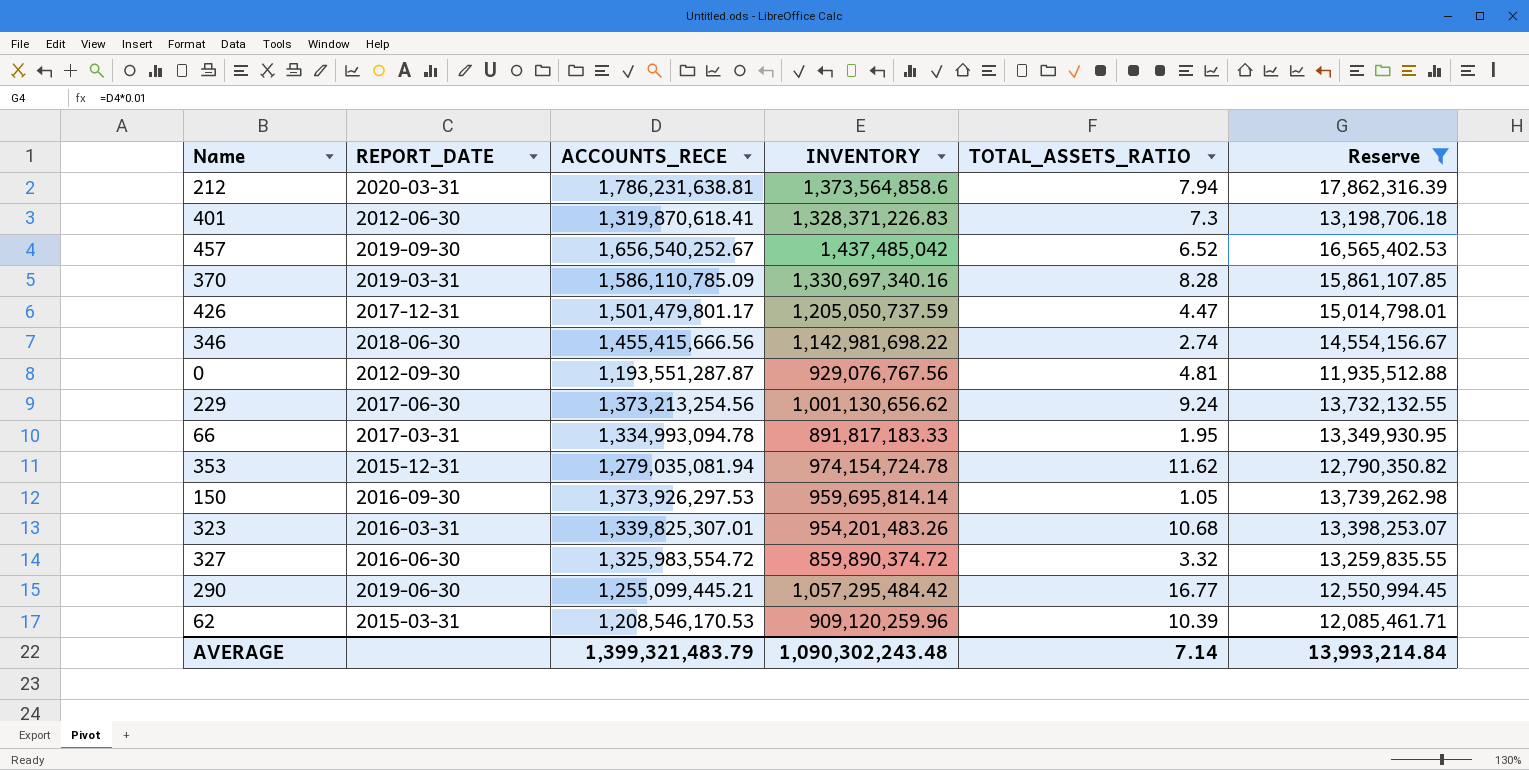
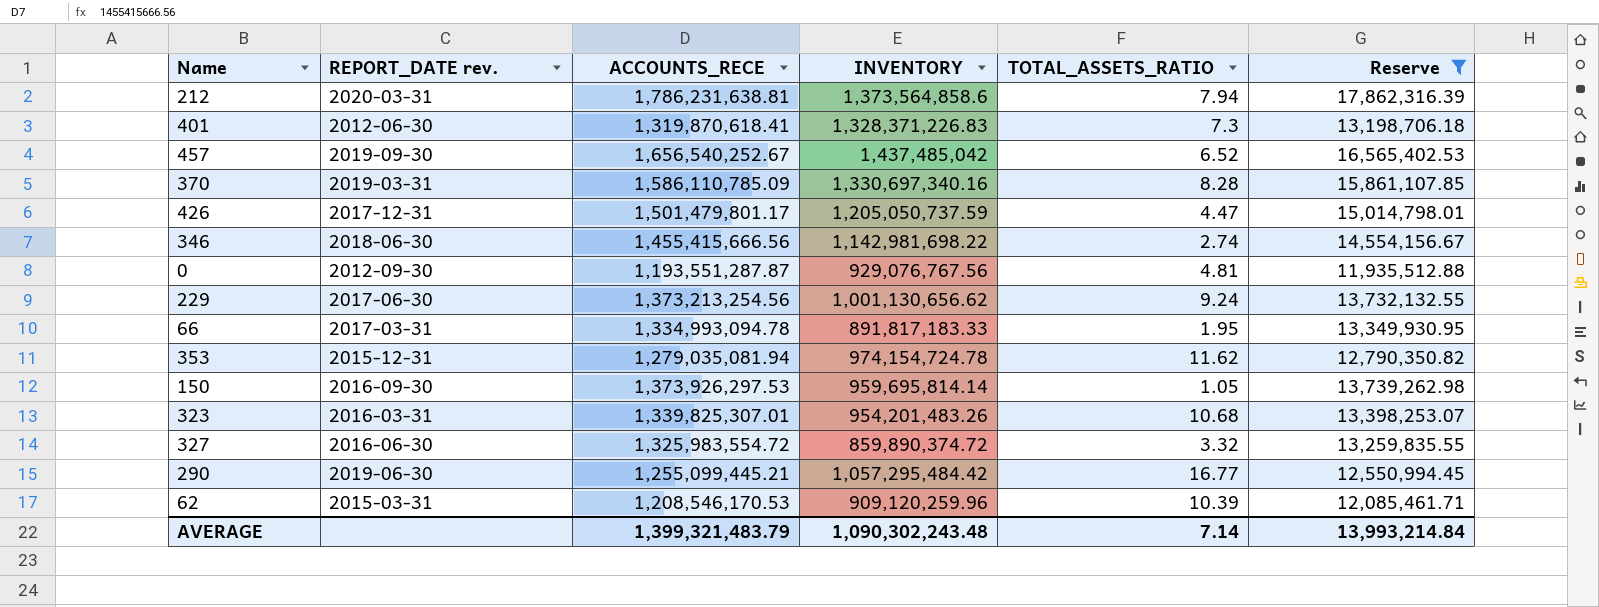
column name: REPORT_DATE -> REPORT_DATE rev.

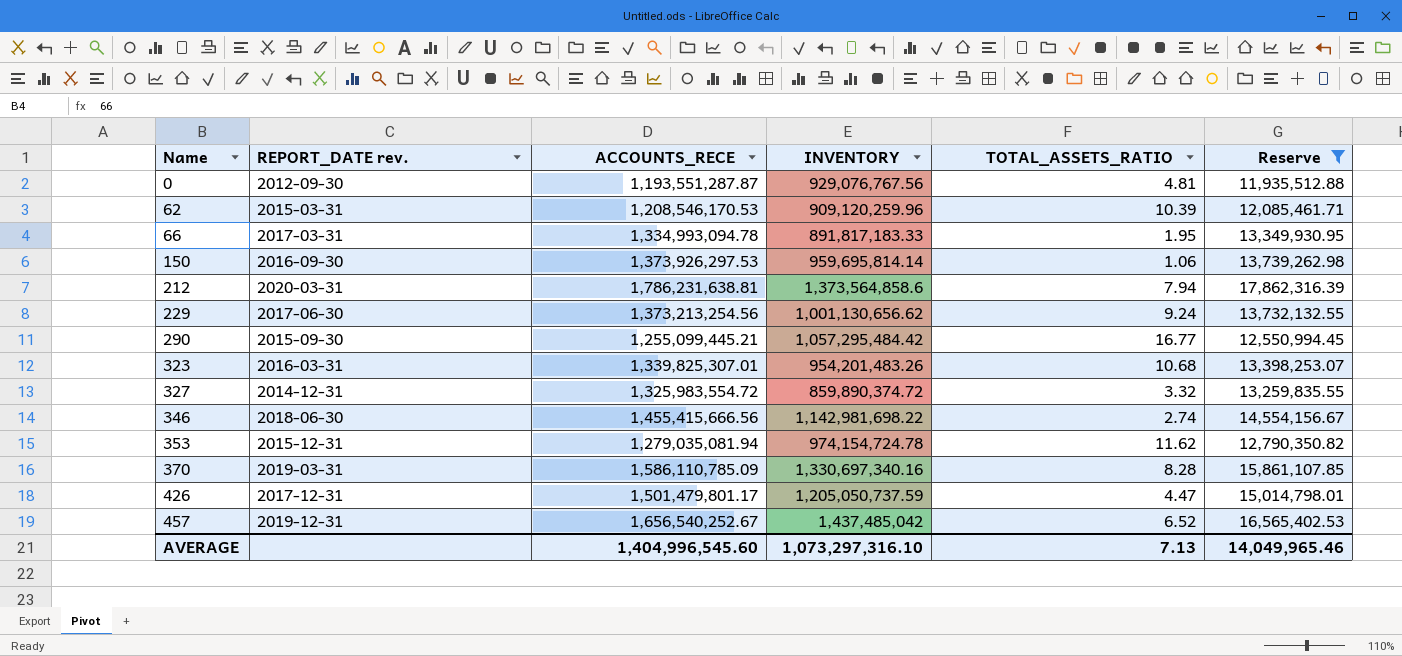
row order: none -> Name ascending
row 401: 2012-06-30 | 1,319,870,618.41 | 1,328,371,226.83 | 7.3 | 13,198,706.18 -> none
150 | TOTAL_ASSETS_RATIO: 1.05 -> 1.06
290 | REPORT_DATE rev.: 2019-06-30 -> 2015-09-30
327 | REPORT_DATE rev.: 2016-06-30 -> 2014-12-31
457 | REPORT_DATE rev.: 2019-09-30 -> 2019-12-31
AVERAGE | ACCOUNTS_RECE: 1,399,321,483.79 -> 1,404,996,545.60
AVERAGE | INVENTORY: 1,090,302,243.48 -> 1,073,297,316.10
AVERAGE | TOTAL_ASSETS_RATIO: 7.14 -> 7.13
AVERAGE | Reserve: 13,993,214.84 -> 14,049,965.46

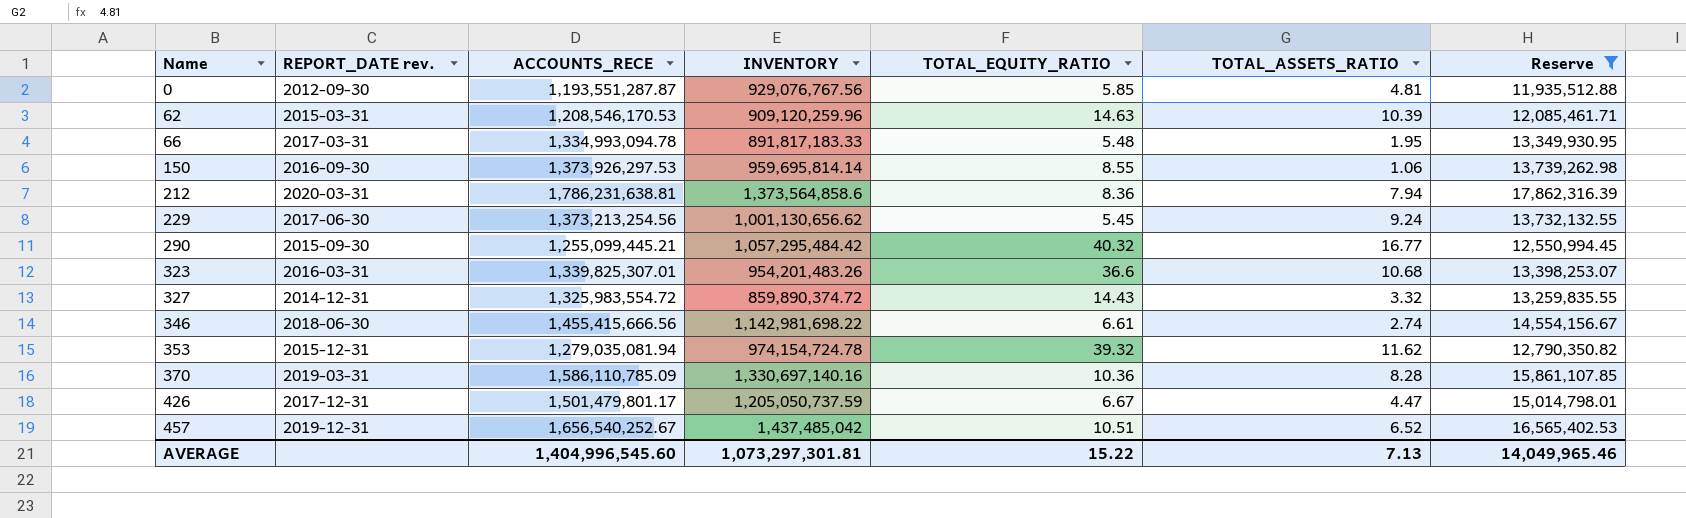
column TOTAL_EQUITY_RATIO | position: none -> 5
370 | INVENTORY: 1,330,697,340.16 -> 1,330,697,140.16
AVERAGE | INVENTORY: 1,073,297,316.10 -> 1,073,297,301.81

